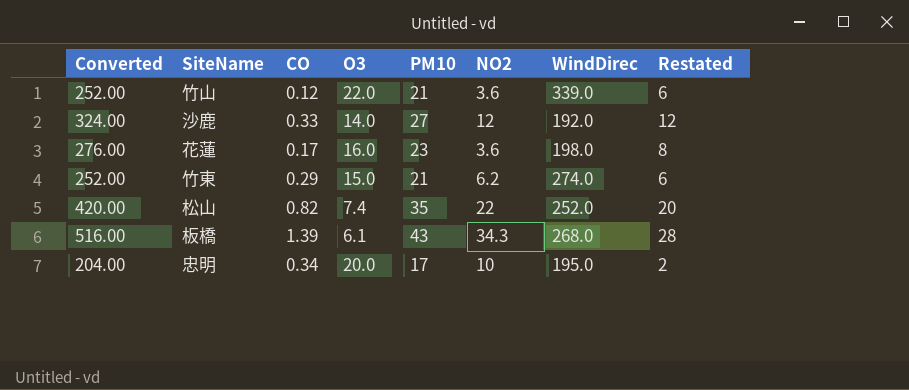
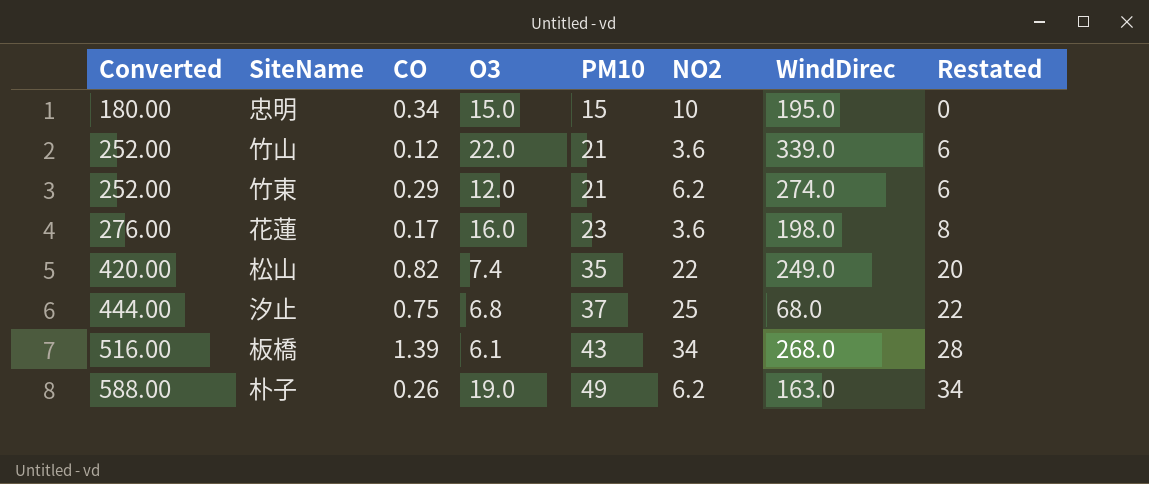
row order: none -> Converted ascending
row 沙鹿: 324.00 | 0.33 | 14.0 | 27 | 12 | 192.0 | 12 -> none
忠明 | Converted: 204.00 -> 180.00
忠明 | O3: 20.0 -> 15.0
忠明 | PM10: 17 -> 15
忠明 | Restated: 2 -> 0
竹東 | O3: 15.0 -> 12.0
松山 | WindDirec: 252.0 -> 249.0
row 汐止: none -> 444.00 | 0.75 | 6.8 | 37 | 25 | 68.0 | 22
板橋 | NO2: 34.3 -> 34
row 朴子: none -> 588.00 | 0.26 | 19.0 | 49 | 6.2 | 163.0 | 34

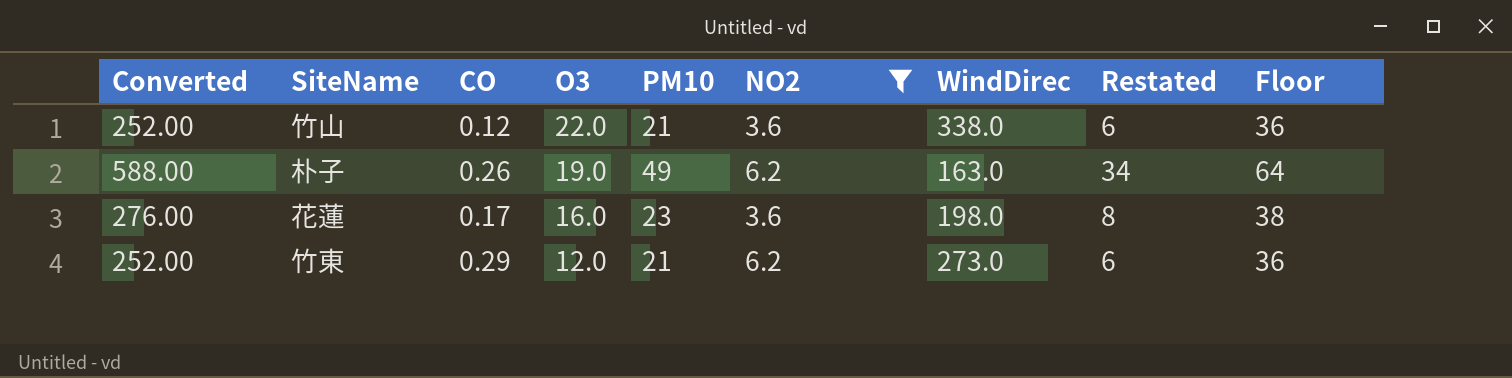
filter: none -> NO2 <= 6.2
row order: Converted ascending -> O3 descending
column Floor | formula: none -> [PM10] + 15
竹山 | WindDirec: 339.0 -> 338.0
竹東 | WindDirec: 274.0 -> 273.0

